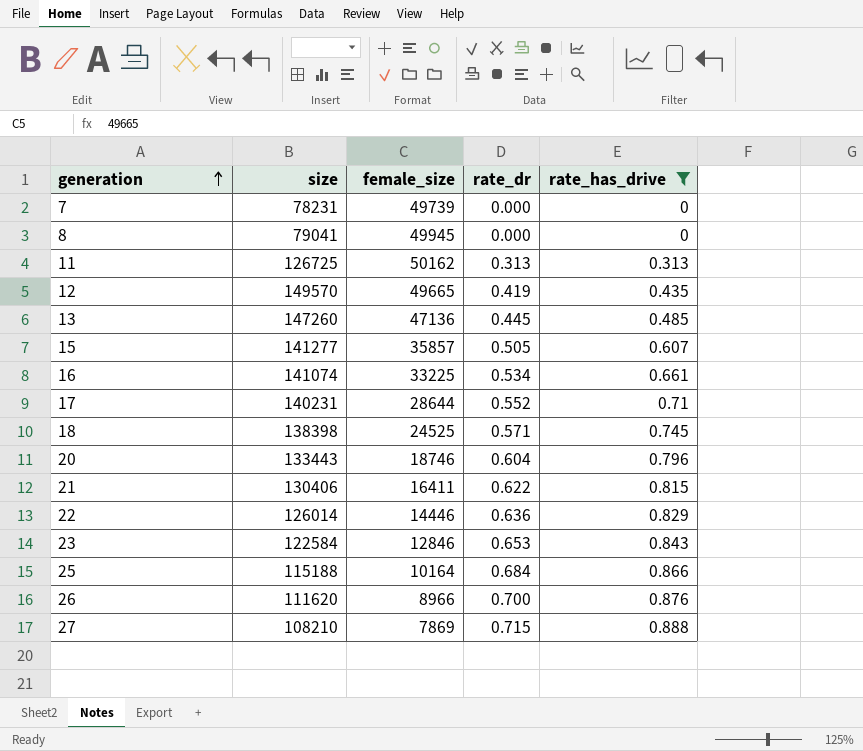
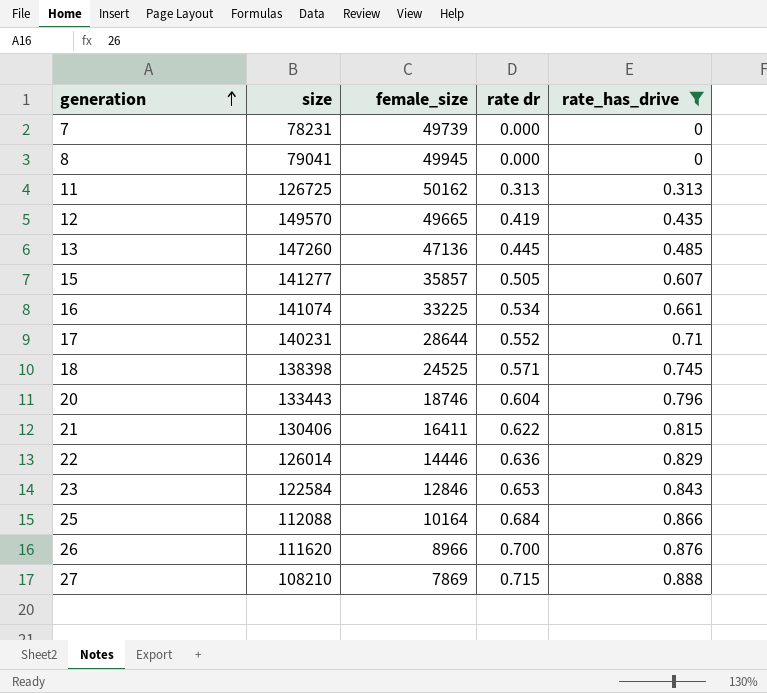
column name: rate_dr -> rate dr
25 | size: 115188 -> 112088

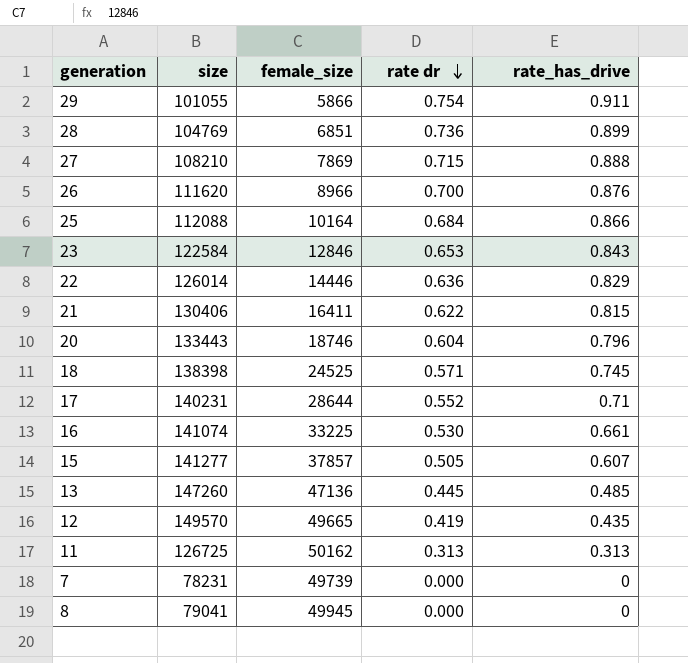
filter: rate_has_drive <= 0.888 -> none
row order: generation ascending -> rate dr descending
16 | rate dr: 0.534 -> 0.530
15 | female_size: 35857 -> 37857

